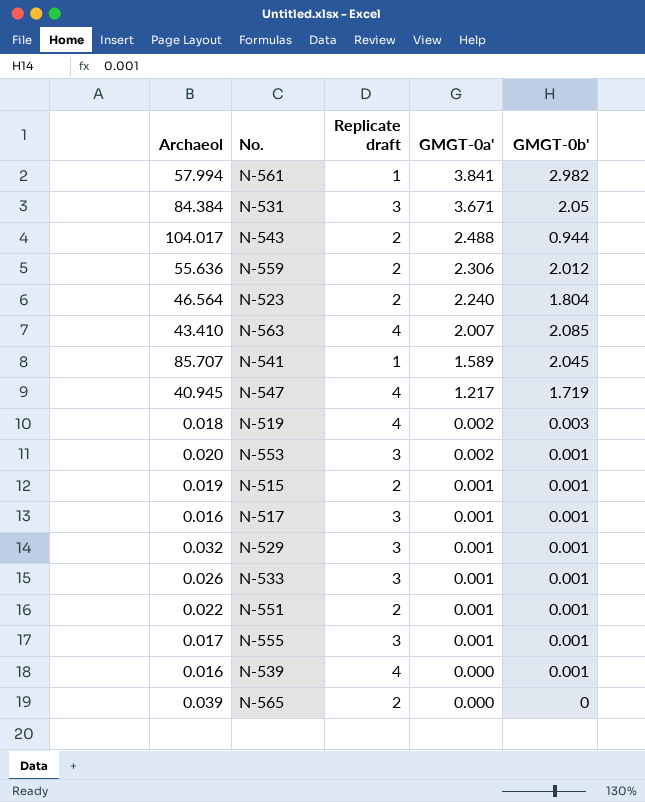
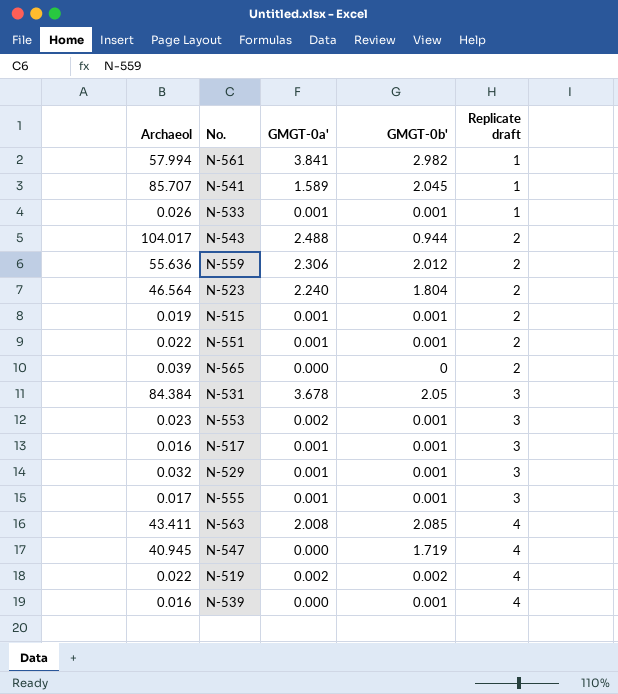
row order: GMGT-0a' descending -> Replicate draft ascending
column Replicate draft | position: 3 -> 5
N-533 | Replicate draft: 3 -> 1
N-531 | GMGT-0a': 3.671 -> 3.678
N-553 | Archaeol: 0.020 -> 0.023
N-563 | Archaeol: 43.410 -> 43.411
N-563 | GMGT-0a': 2.007 -> 2.008
N-547 | GMGT-0a': 1.217 -> 0.000
N-519 | Archaeol: 0.018 -> 0.022
N-519 | GMGT-0b': 0.003 -> 0.002

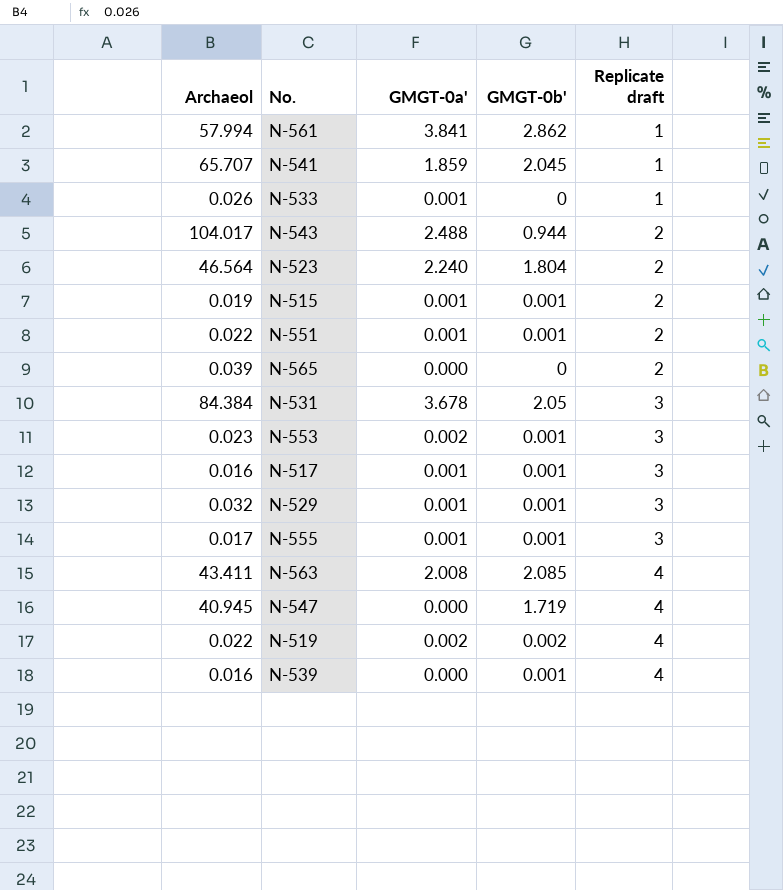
row N-559: 55.636 | 2.306 | 2.012 | 2 -> none
N-561 | GMGT-0b': 2.982 -> 2.862
N-541 | Archaeol: 85.707 -> 65.707
N-541 | GMGT-0a': 1.589 -> 1.859
N-533 | GMGT-0b': 0.001 -> 0

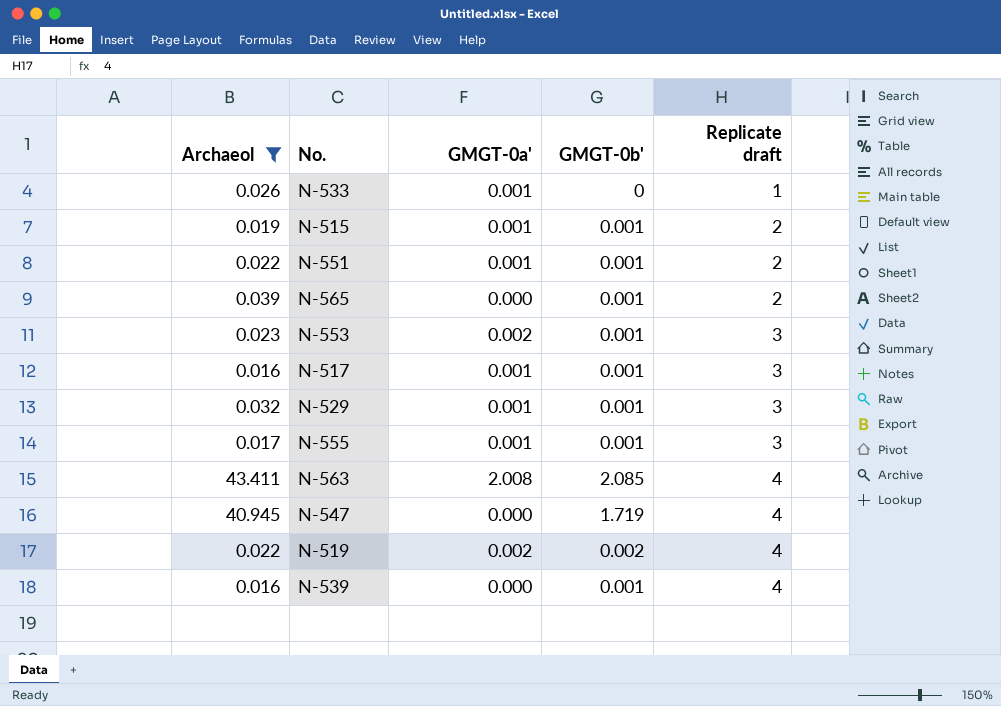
filter: none -> Archaeol <= 43.411
N-565 | GMGT-0b': 0 -> 0.001

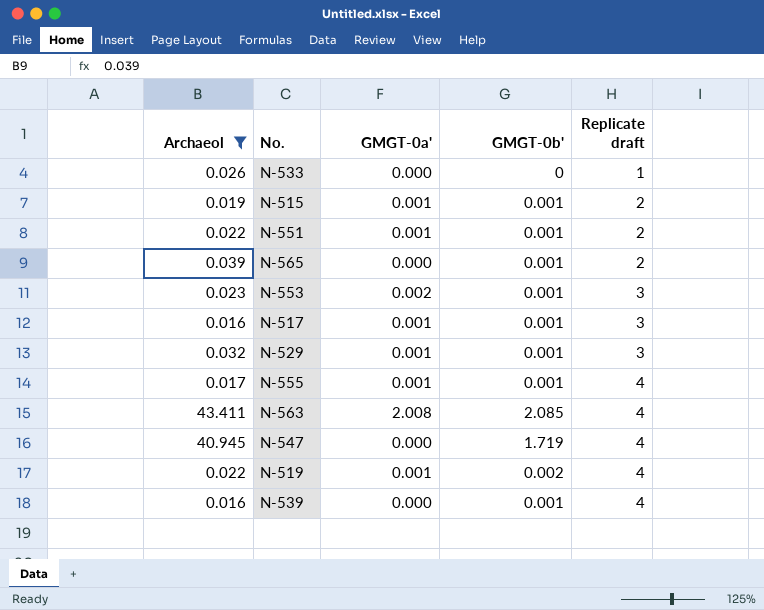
N-533 | GMGT-0a': 0.001 -> 0.000
N-555 | Replicate draft: 3 -> 4
N-519 | GMGT-0a': 0.002 -> 0.001

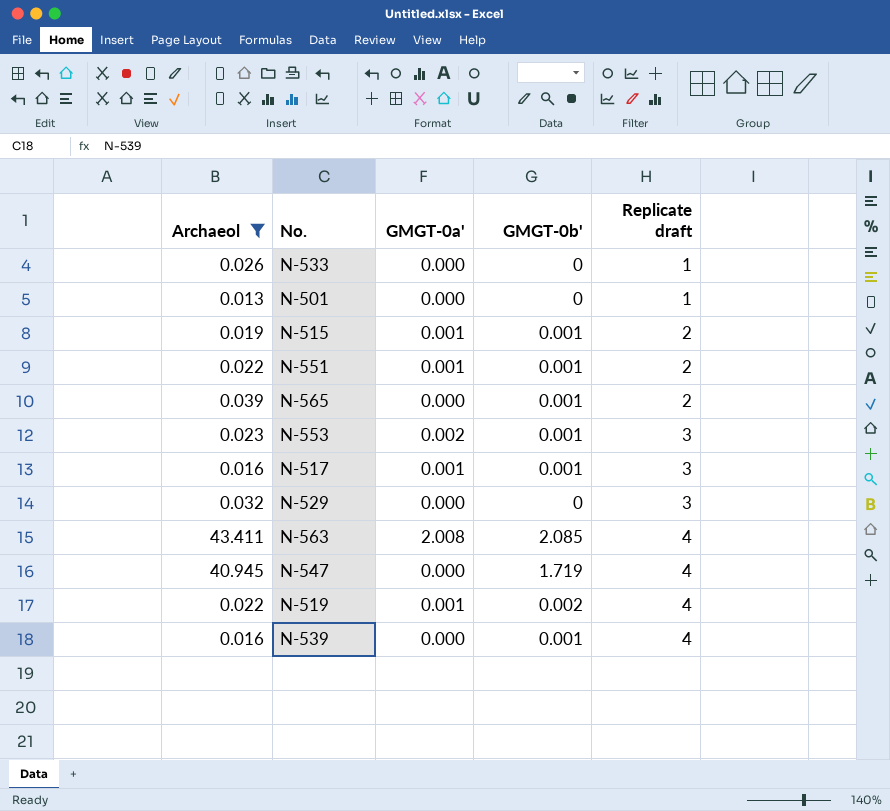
row N-555: 0.017 | 0.001 | 0.001 | 4 -> none
row N-501: none -> 0.013 | 0.000 | 0 | 1
N-529 | GMGT-0a': 0.001 -> 0.000
N-529 | GMGT-0b': 0.001 -> 0

